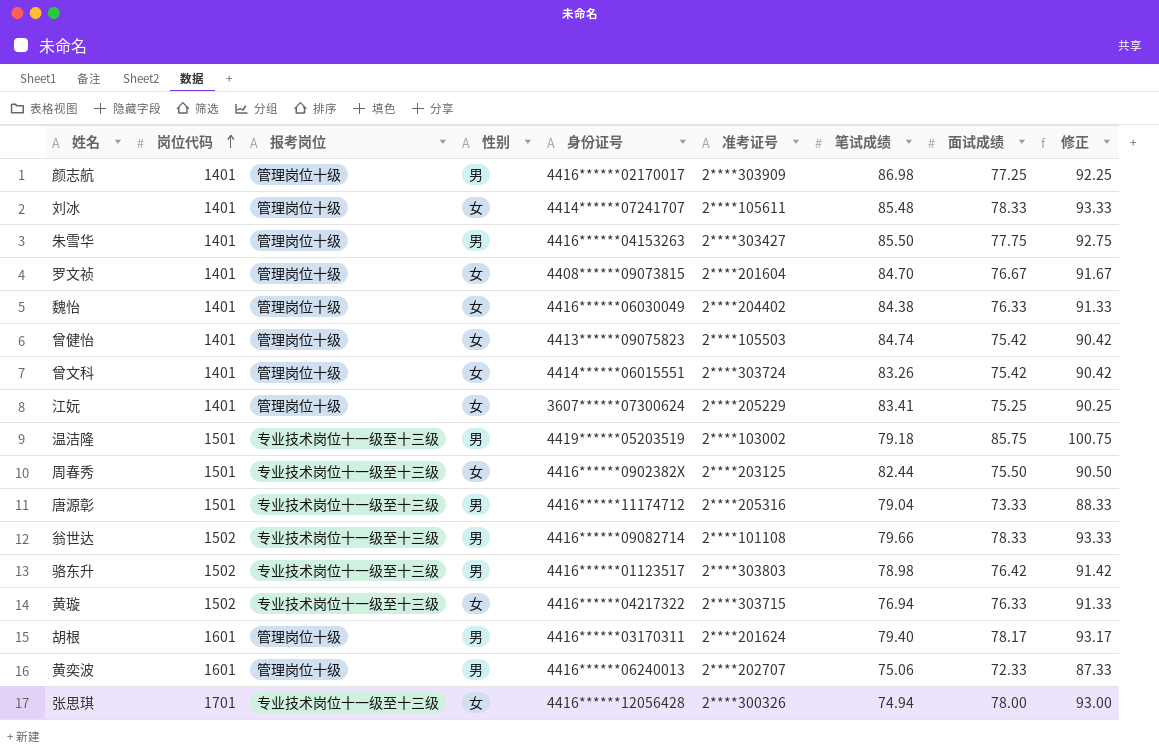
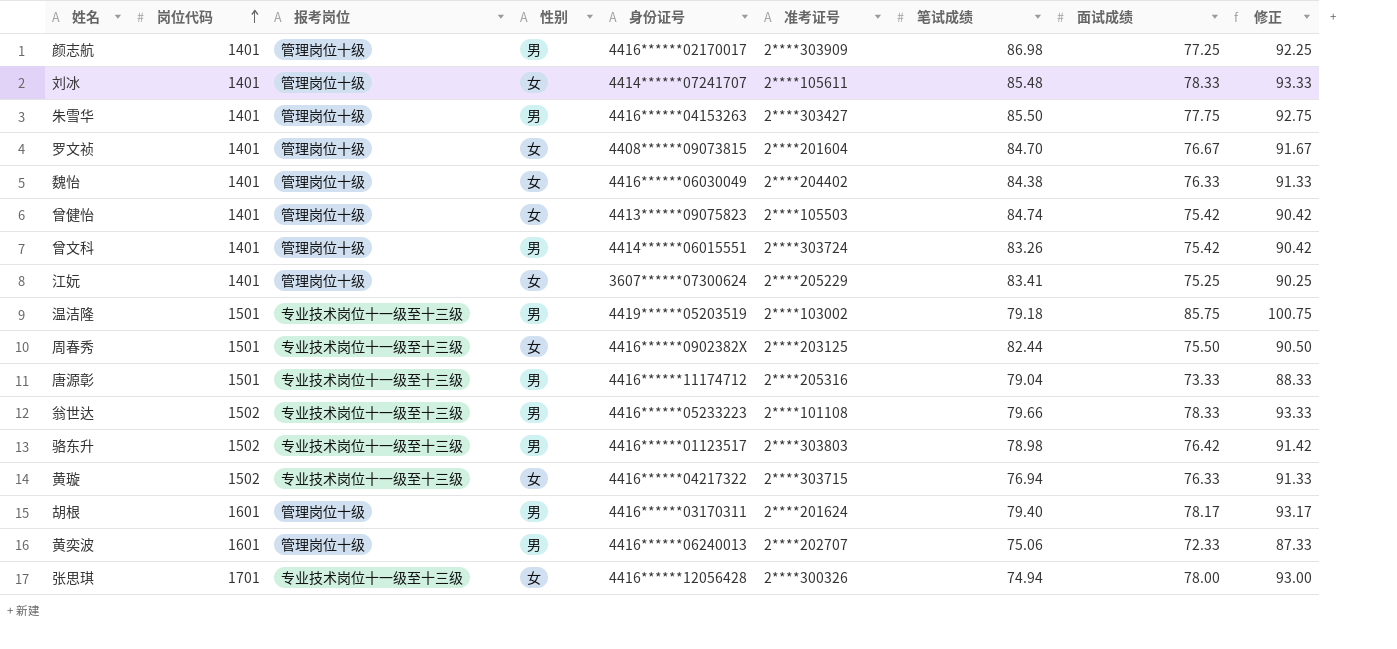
曾文科 | 性别: 女 -> 男
翁世达 | 身份证号: 4416******09082714 -> 4416******05233223

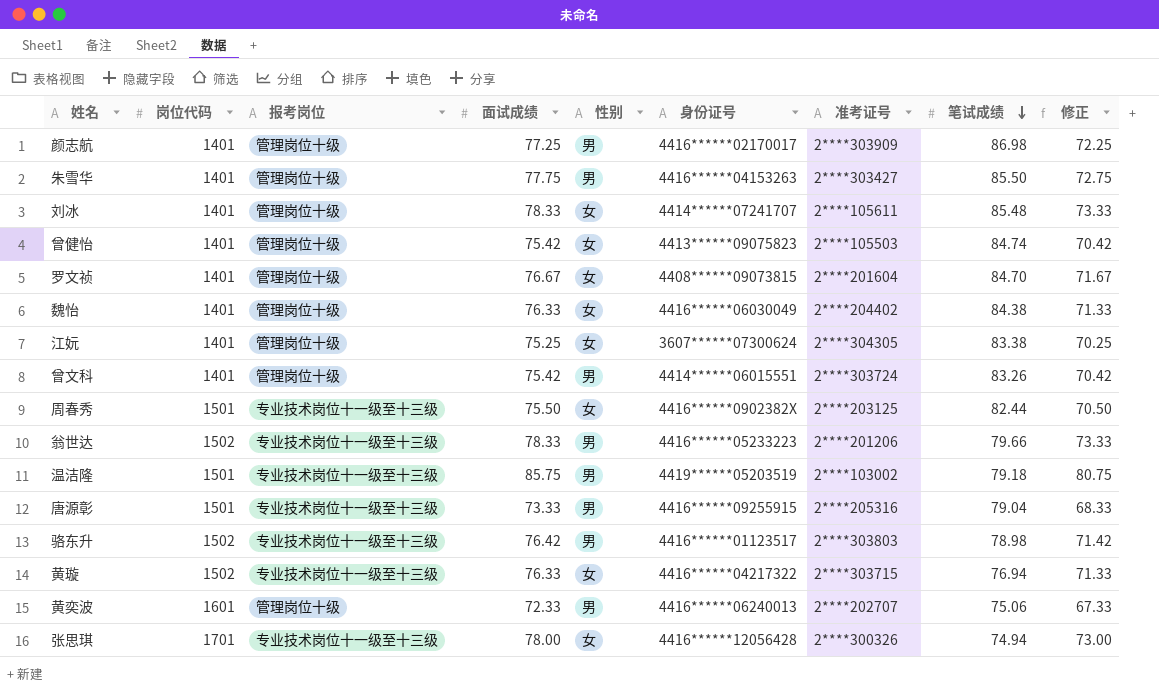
row order: 岗位代码 ascending -> 笔试成绩 descending
column 面试成绩 | position: 8 -> 4
column 修正 | formula: [面试成绩] + 15 -> [面试成绩] - 5
row 胡根: 1601 | 管理岗位十级 | 男 | 4416******03170311 | 2****201624 | 79.40 | 78.17 | 93.17 -> none
江妧 | 准考证号: 2****205229 -> 2****304305
江妧 | 笔试成绩: 83.41 -> 83.38
翁世达 | 准考证号: 2****101108 -> 2****201206
唐源彰 | 身份证号: 4416******11174712 -> 4416******09255915

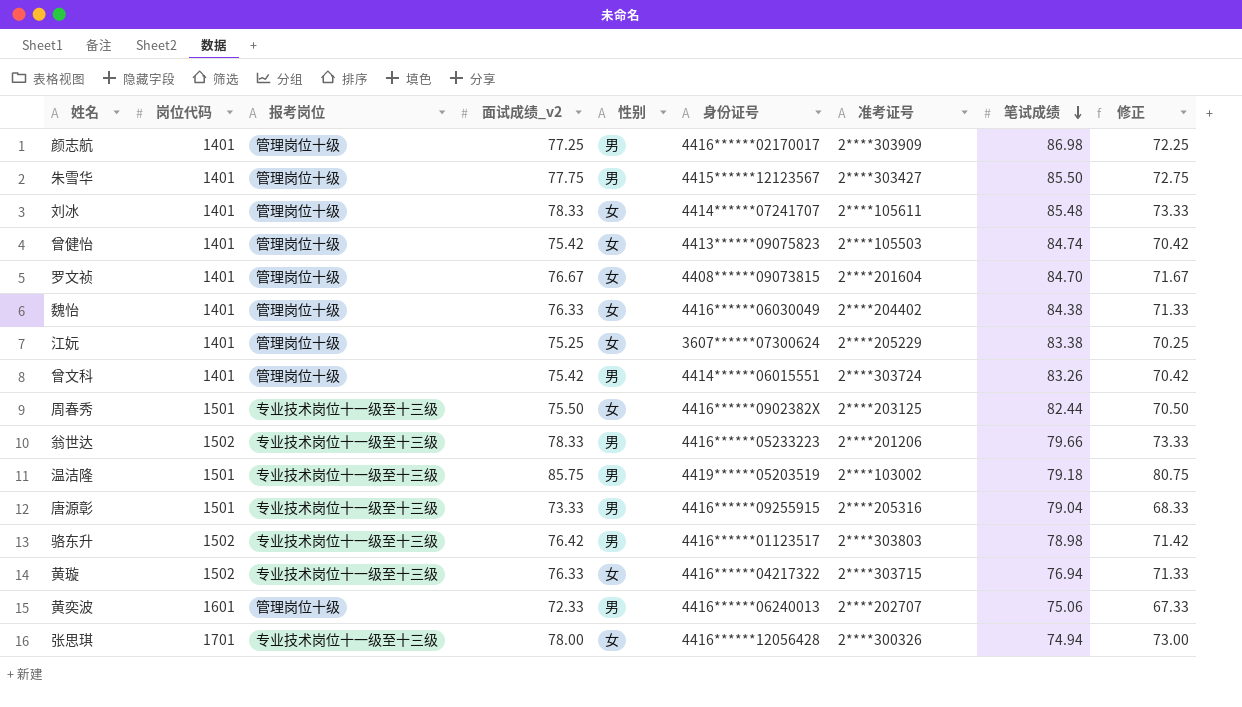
column name: 面试成绩 -> 面试成绩_v2
朱雪华 | 身份证号: 4416******04153263 -> 4415******12123567
江妧 | 准考证号: 2****304305 -> 2****205229

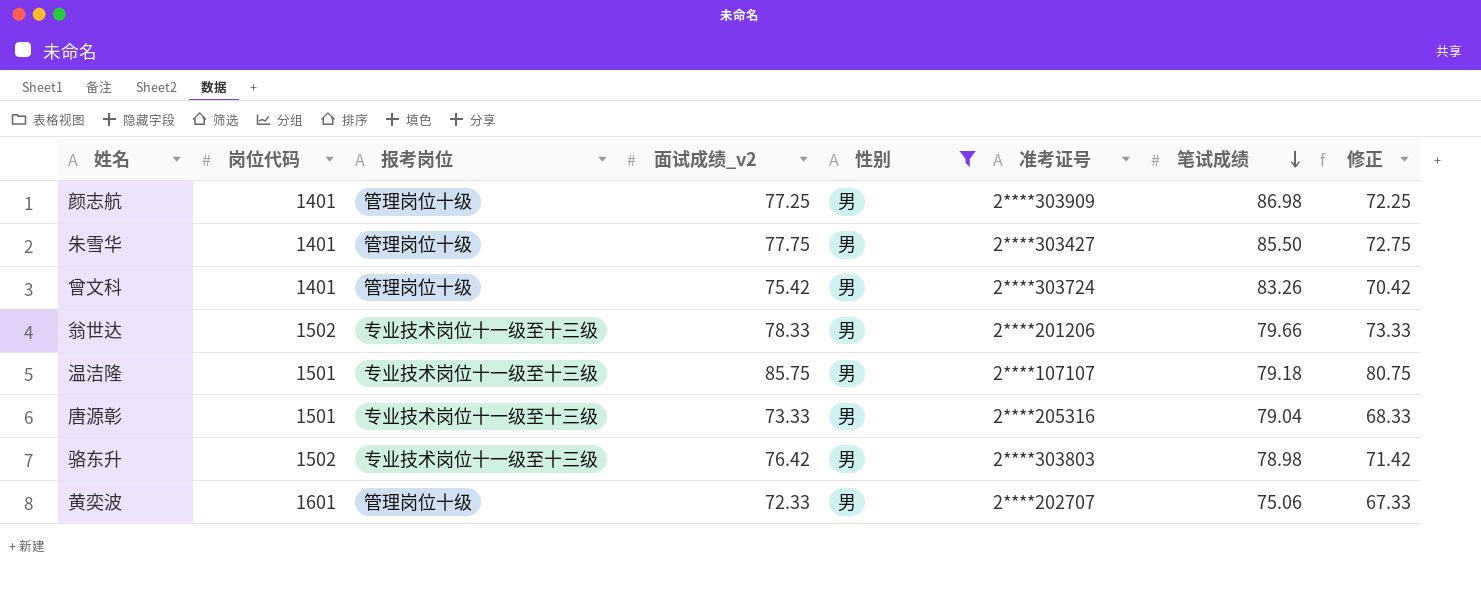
filter: none -> 性别 = 男
column 身份证号 | position: 6 -> none
温洁隆 | 准考证号: 2****103002 -> 2****107107

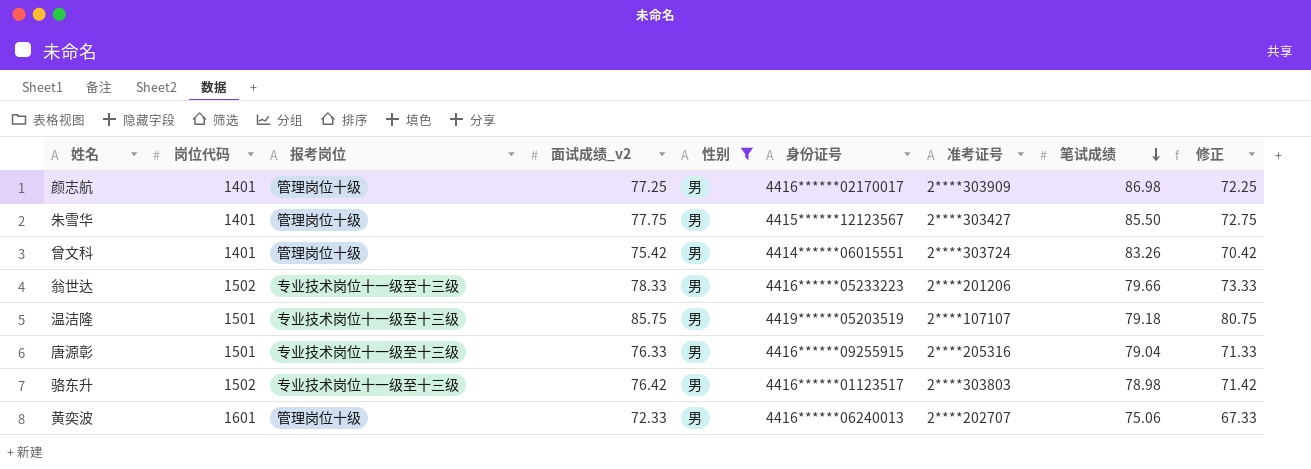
column 身份证号 | position: none -> 6
唐源彰 | 面试成绩_v2: 73.33 -> 76.33
唐源彰 | 修正: 68.33 -> 71.33

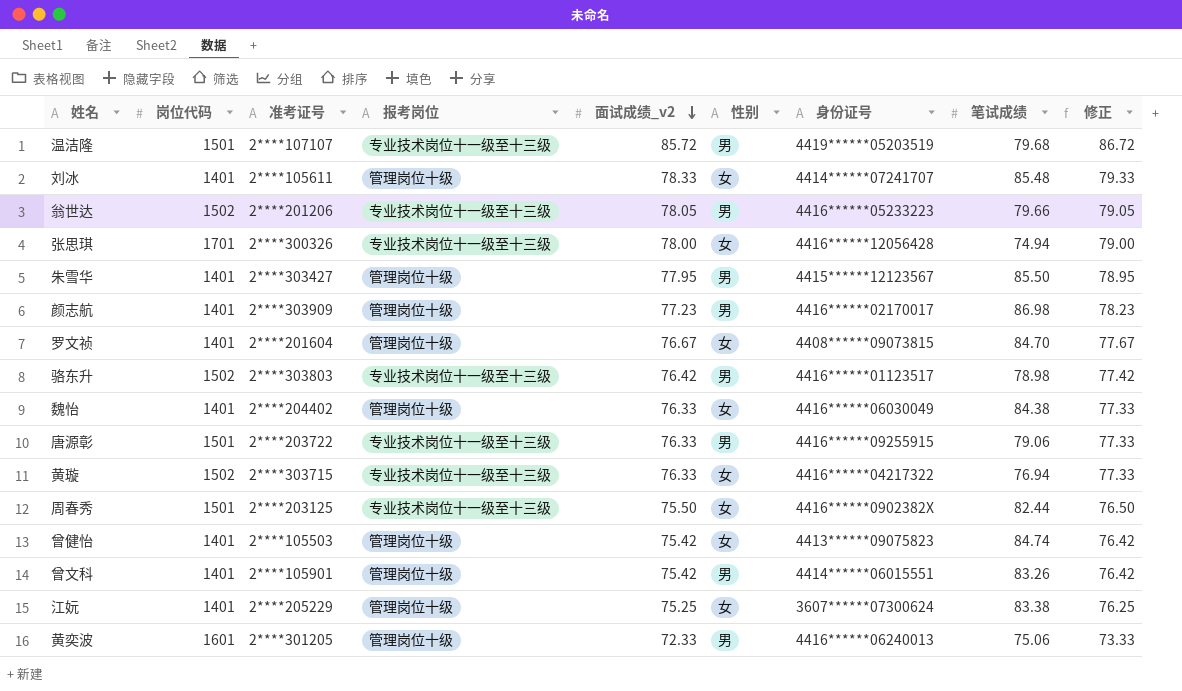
filter: 性别 = 男 -> none
row order: 笔试成绩 descending -> 面试成绩_v2 descending
column 准考证号 | position: 7 -> 3
column 修正 | formula: [面试成绩_v2] - 5 -> [面试成绩_v2] + 1
温洁隆 | 面试成绩_v2: 85.75 -> 85.72
温洁隆 | 笔试成绩: 79.18 -> 79.68
翁世达 | 面试成绩_v2: 78.33 -> 78.05
朱雪华 | 面试成绩_v2: 77.75 -> 77.95
颜志航 | 面试成绩_v2: 77.25 -> 77.23
唐源彰 | 准考证号: 2****205316 -> 2****203722
唐源彰 | 笔试成绩: 79.04 -> 79.06
曾文科 | 准考证号: 2****303724 -> 2****105901
黄奕波 | 准考证号: 2****202707 -> 2****301205

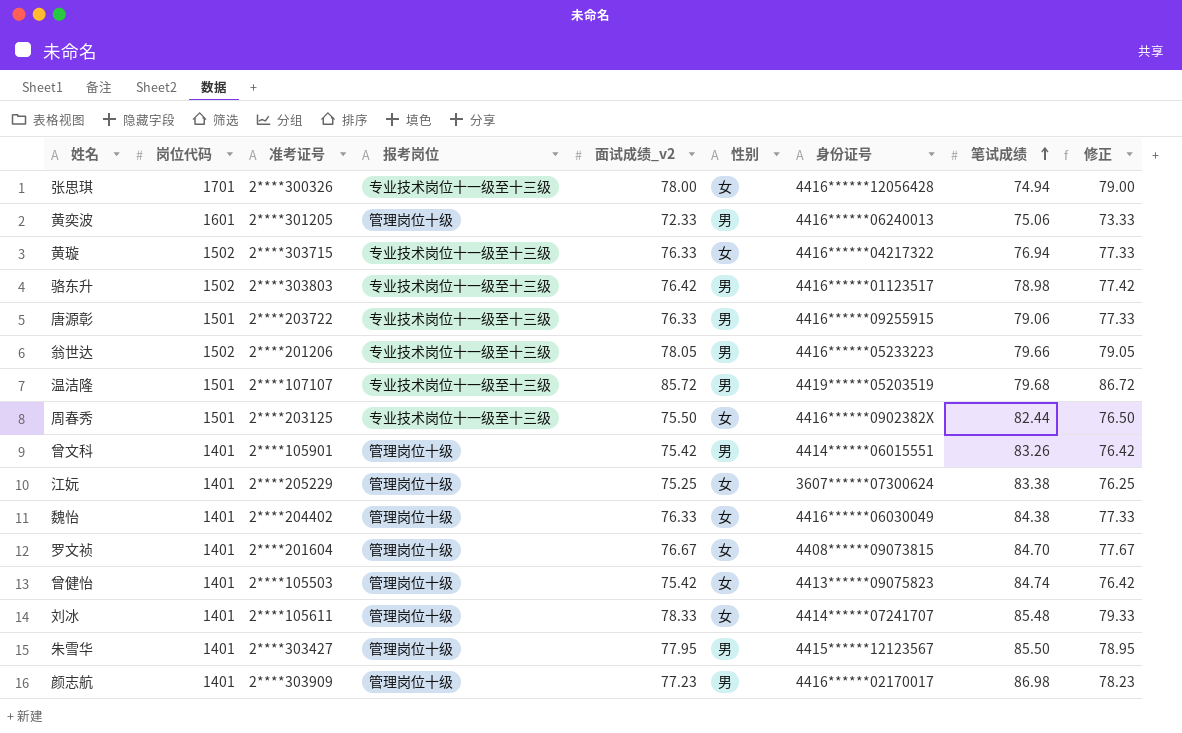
row order: 面试成绩_v2 descending -> 笔试成绩 ascending

